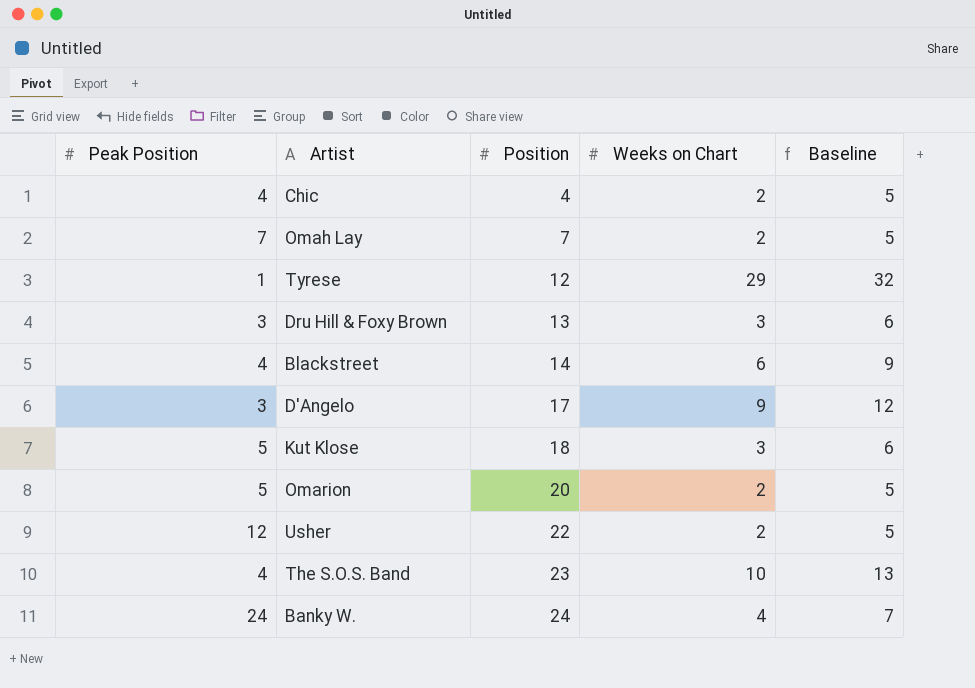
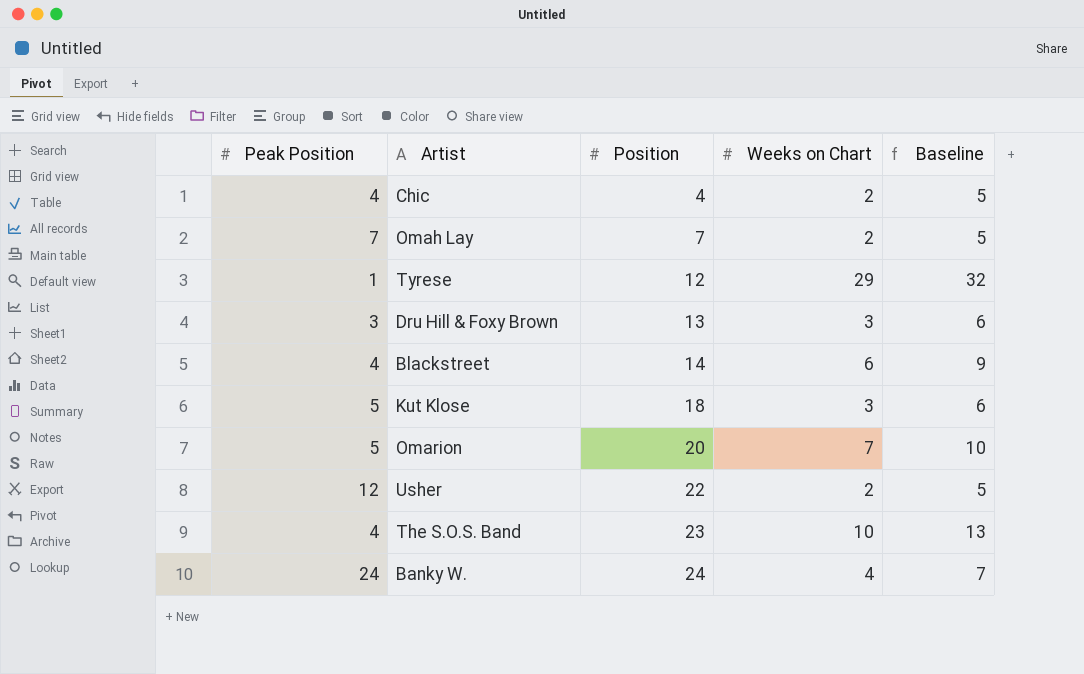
row D'Angelo: 3 | 17 | 9 | 12 -> none
Omarion | Weeks on Chart: 2 -> 7
Omarion | Baseline: 5 -> 10

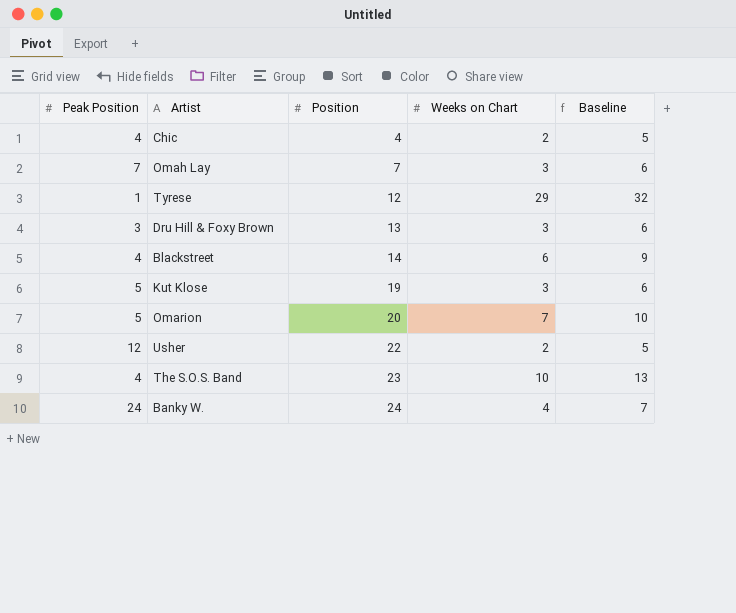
Omah Lay | Weeks on Chart: 2 -> 3
Omah Lay | Baseline: 5 -> 6
Kut Klose | Position: 18 -> 19

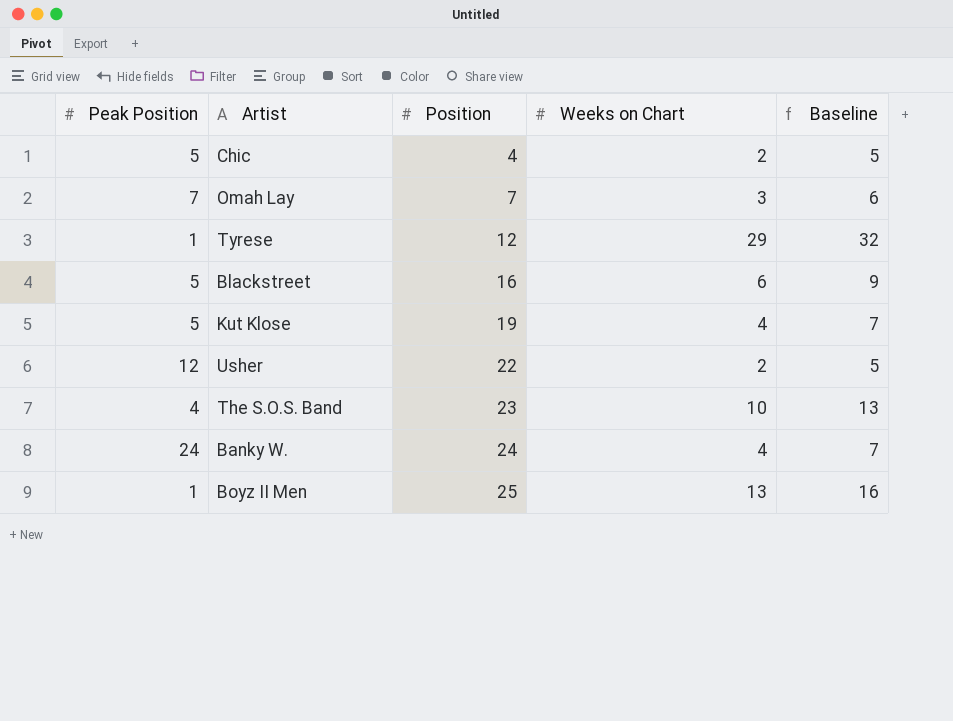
row Dru Hill & Foxy Brown: 3 | 13 | 3 | 6 -> none
row Omarion: 5 | 20 | 7 | 10 -> none
Chic | Peak Position: 4 -> 5
Blackstreet | Peak Position: 4 -> 5
Blackstreet | Position: 14 -> 16
Kut Klose | Weeks on Chart: 3 -> 4
Kut Klose | Baseline: 6 -> 7
row Boyz II Men: none -> 1 | 25 | 13 | 16

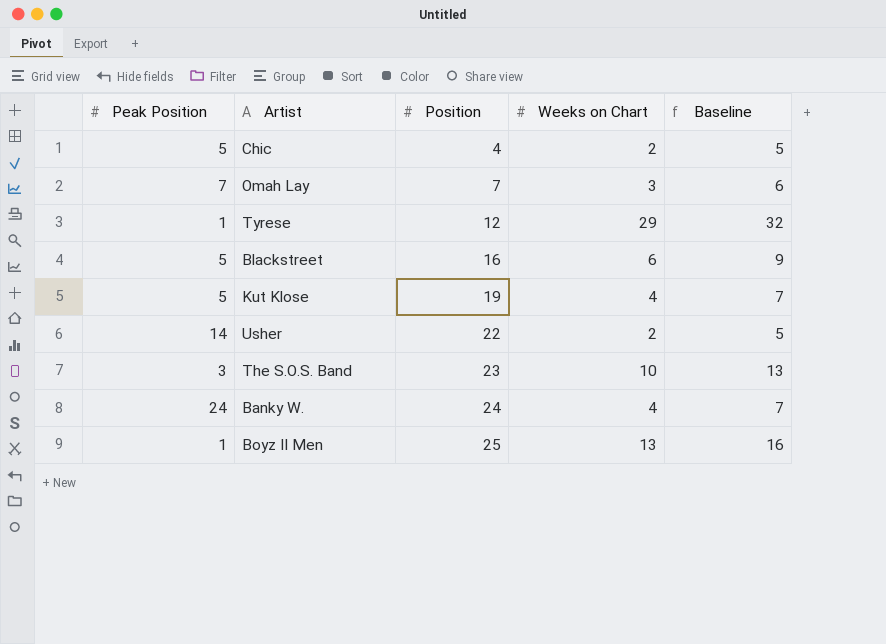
Usher | Peak Position: 12 -> 14
The S.O.S. Band | Peak Position: 4 -> 3

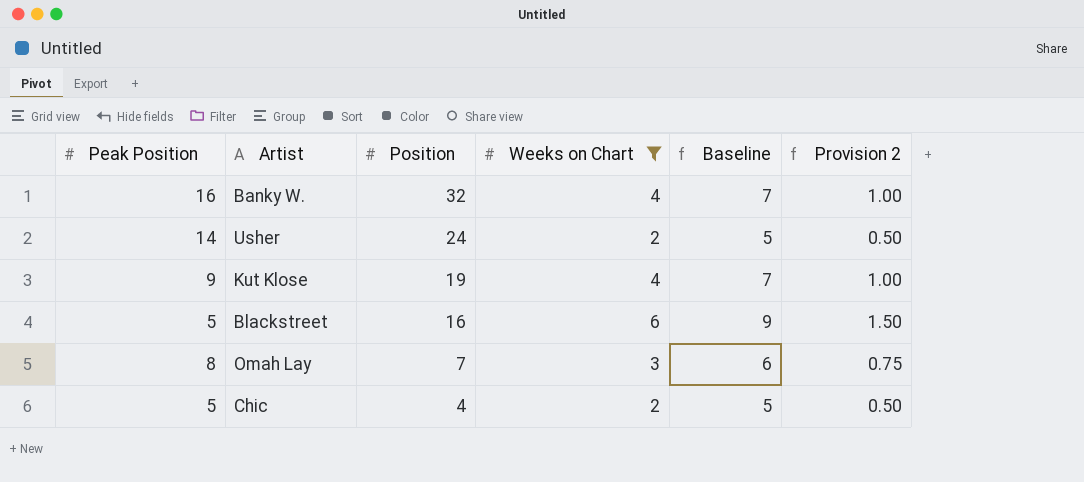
filter: none -> Weeks on Chart <= 6
row order: Position ascending -> Position descending
column Provision 2 | formula: none -> [Weeks on Chart] * 0.25
Banky W. | Peak Position: 24 -> 16
Banky W. | Position: 24 -> 32
Usher | Position: 22 -> 24
Kut Klose | Peak Position: 5 -> 9
Omah Lay | Peak Position: 7 -> 8

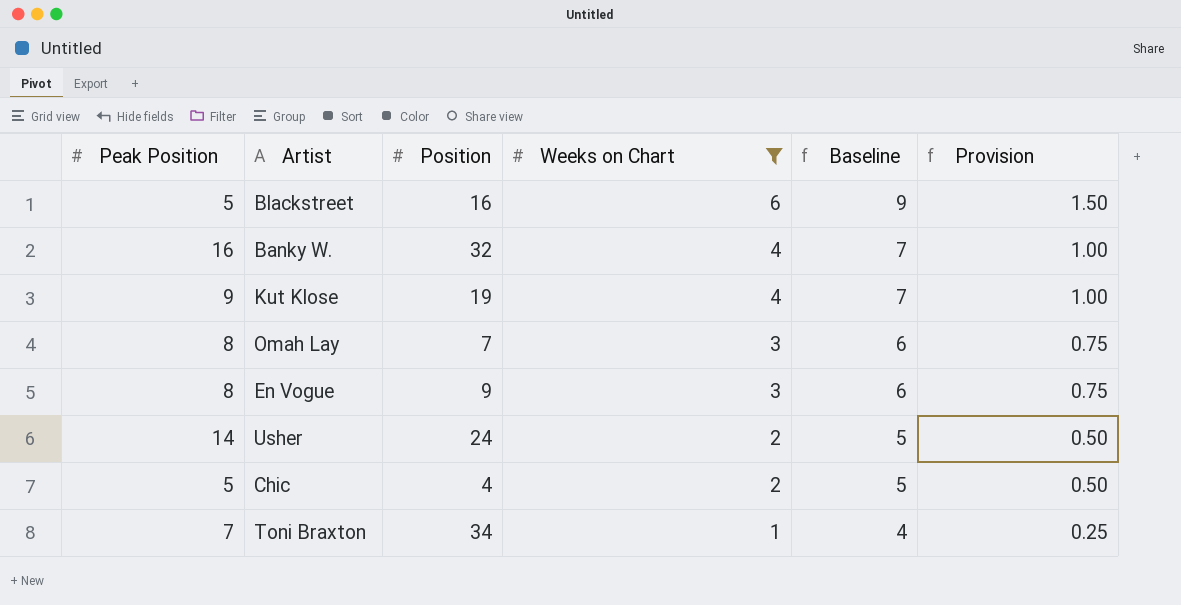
row order: Position descending -> Weeks on Chart descending
column name: Provision 2 -> Provision
row En Vogue: none -> 8 | 9 | 3 | 6 | 0.75
row Toni Braxton: none -> 7 | 34 | 1 | 4 | 0.25

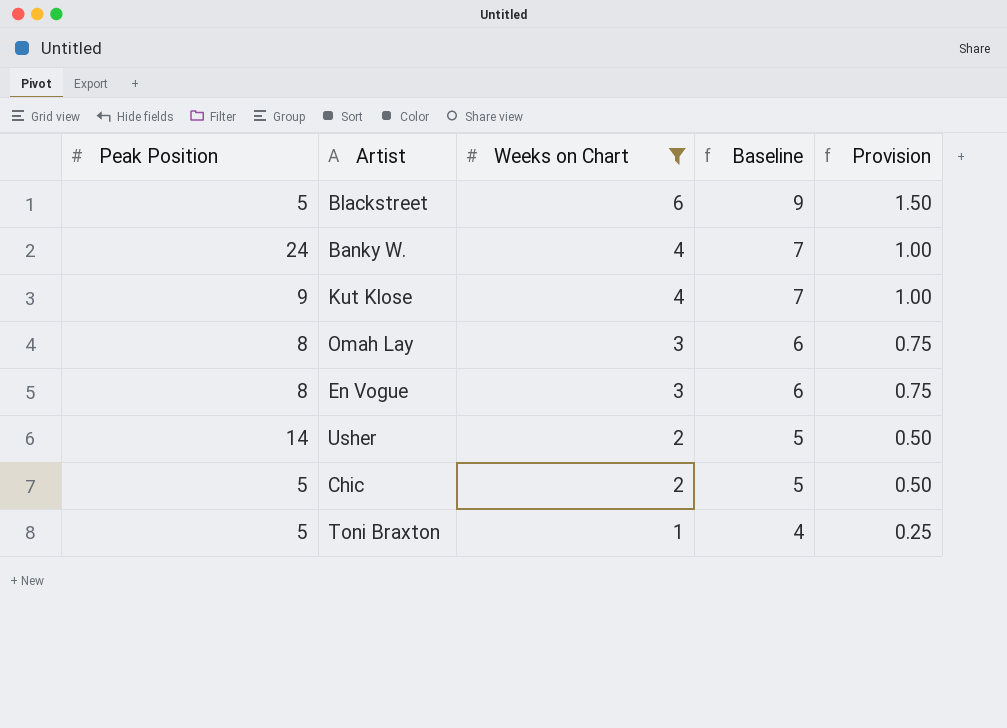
column Position | position: 3 -> none
Banky W. | Peak Position: 16 -> 24
Toni Braxton | Peak Position: 7 -> 5

